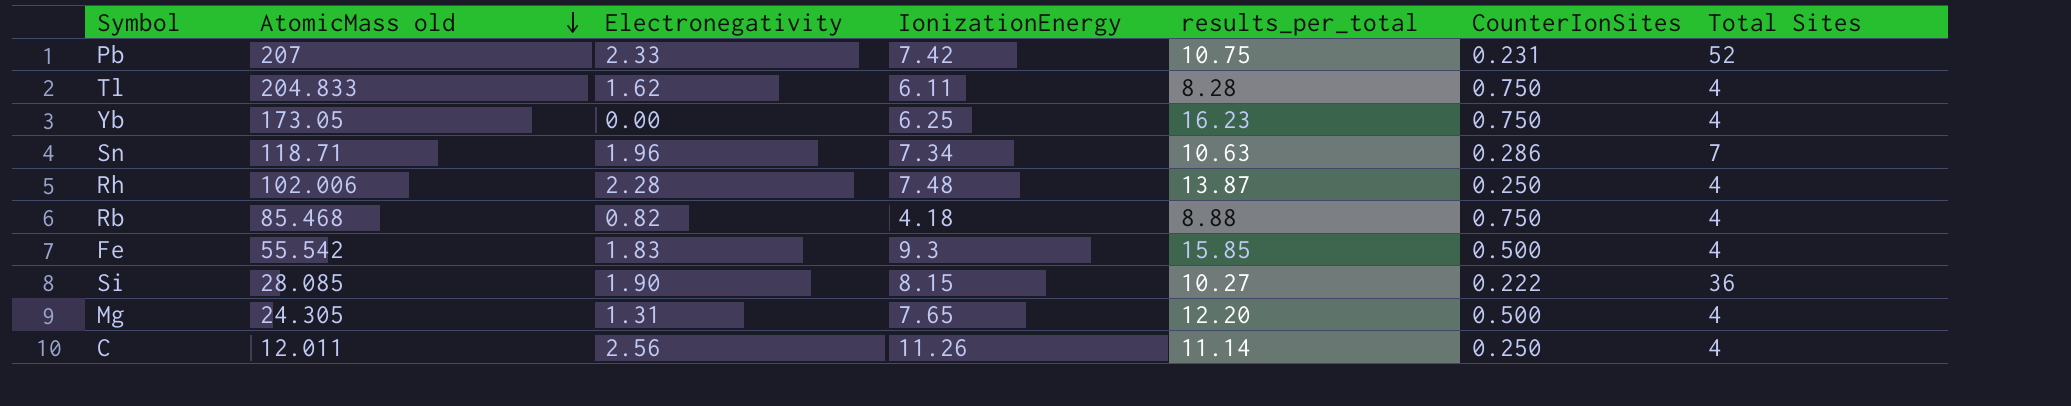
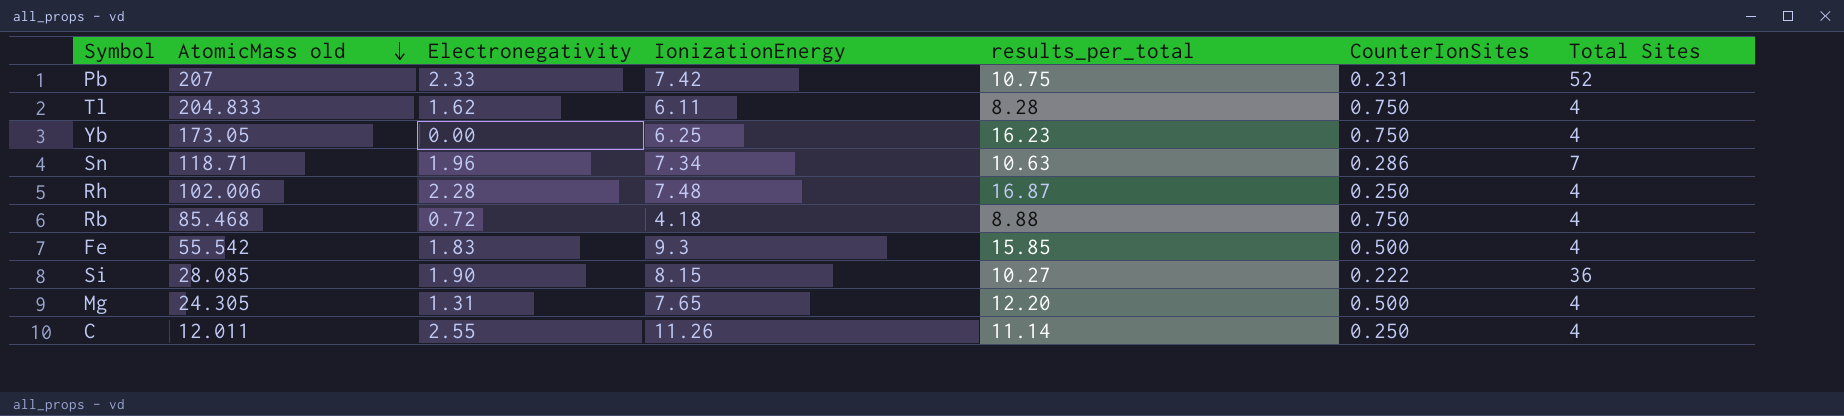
Rh | results_per_total: 13.87 -> 16.87
Rb | Electronegativity: 0.82 -> 0.72
C | Electronegativity: 2.56 -> 2.55

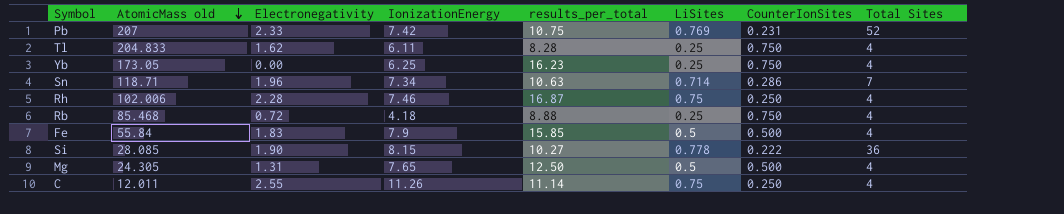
column LiSites | position: none -> 6
Rh | IonizationEnergy: 7.48 -> 7.46
Fe | AtomicMass old: 55.542 -> 55.84
Fe | IonizationEnergy: 9.3 -> 7.9
Mg | results_per_total: 12.20 -> 12.50

